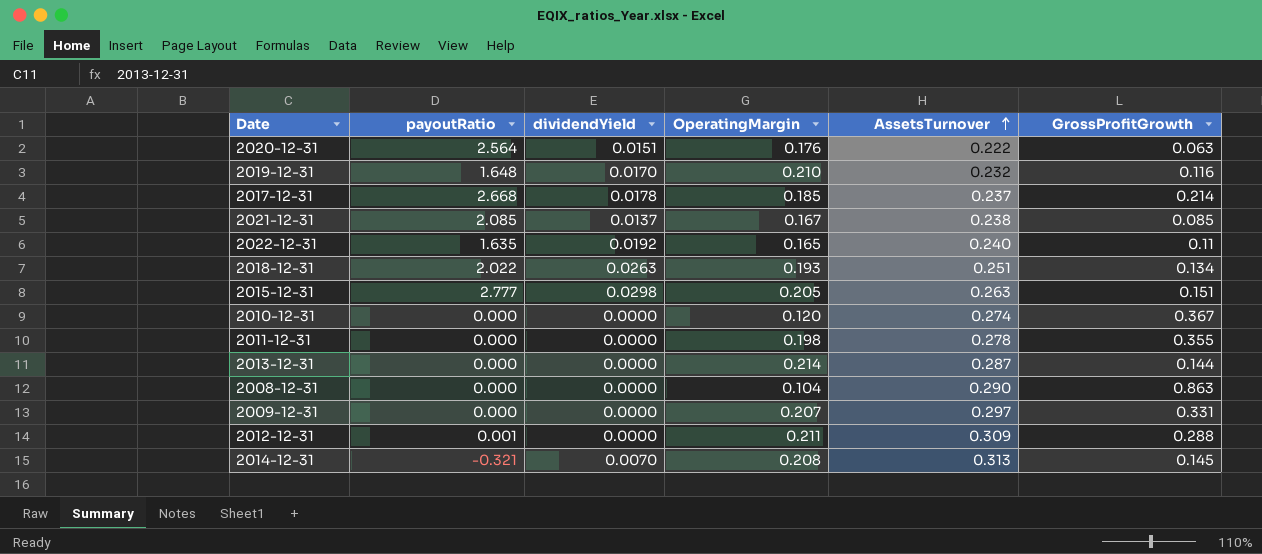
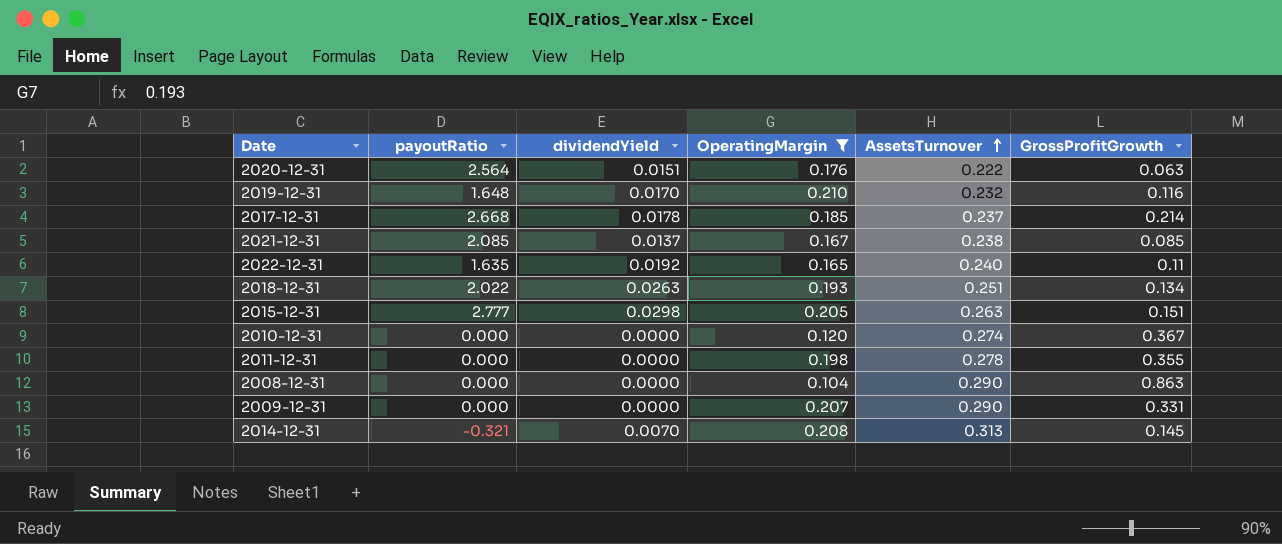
filter: none -> OperatingMargin <= 0.210
2009-12-31 | AssetsTurnover: 0.297 -> 0.290

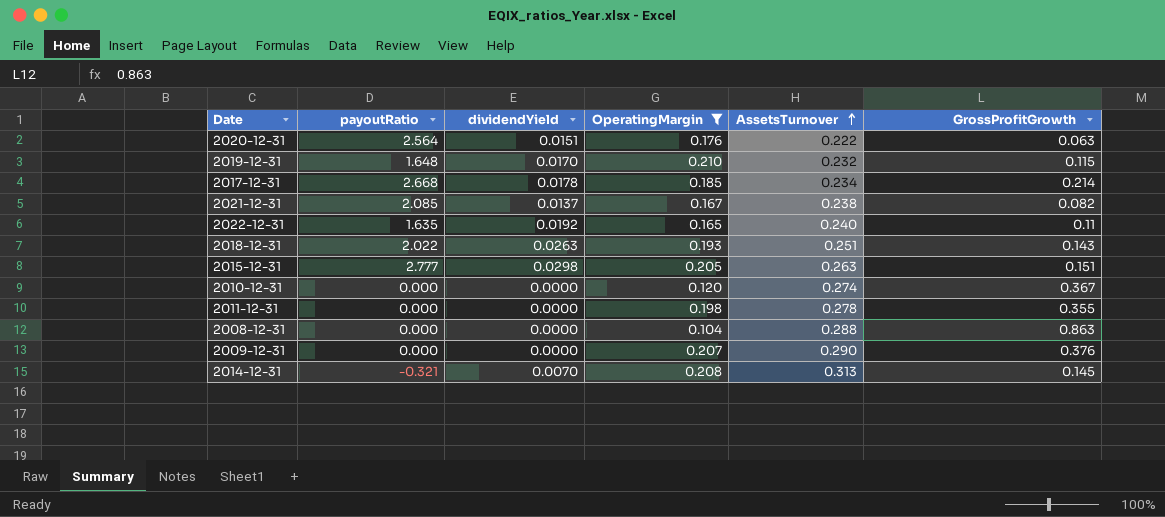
2019-12-31 | GrossProfitGrowth: 0.116 -> 0.115
2017-12-31 | AssetsTurnover: 0.237 -> 0.234
2021-12-31 | GrossProfitGrowth: 0.085 -> 0.082
2018-12-31 | GrossProfitGrowth: 0.134 -> 0.143
2008-12-31 | AssetsTurnover: 0.290 -> 0.288
2009-12-31 | GrossProfitGrowth: 0.331 -> 0.376

